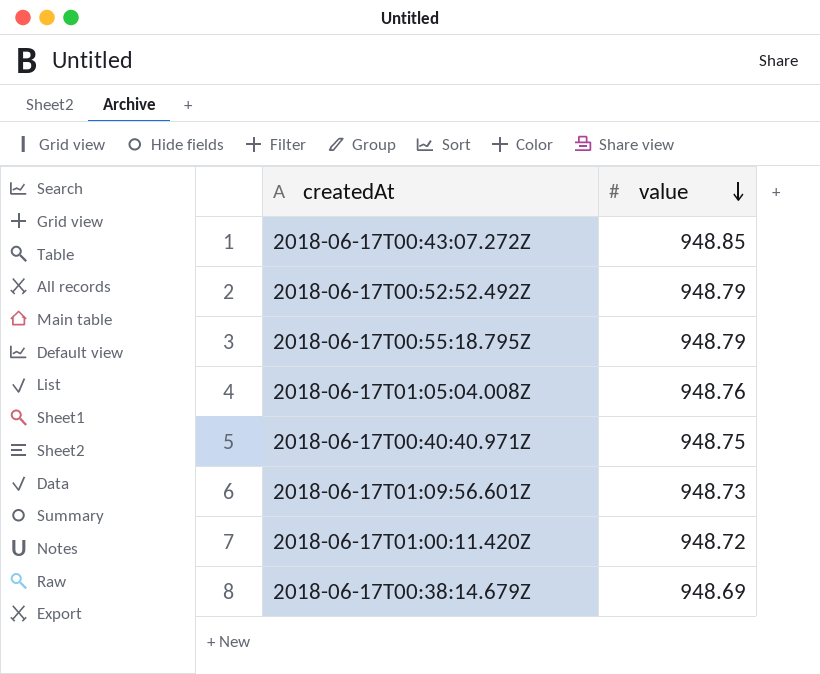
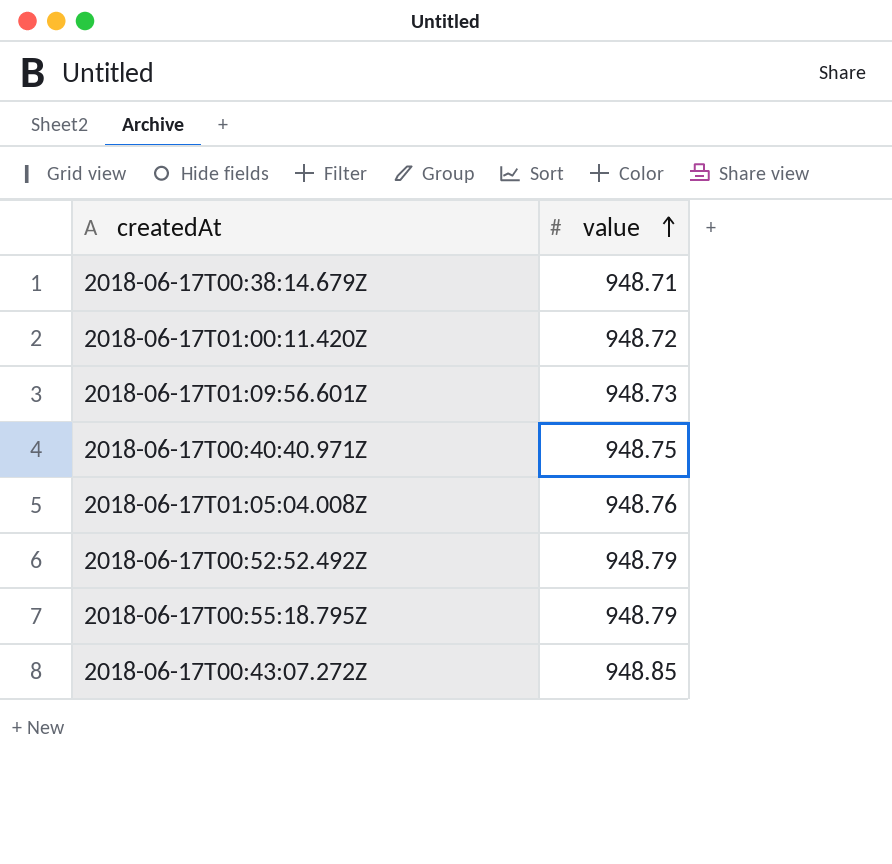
row order: value descending -> value ascending
2018-06-17T00:38:14.679Z | value: 948.69 -> 948.71

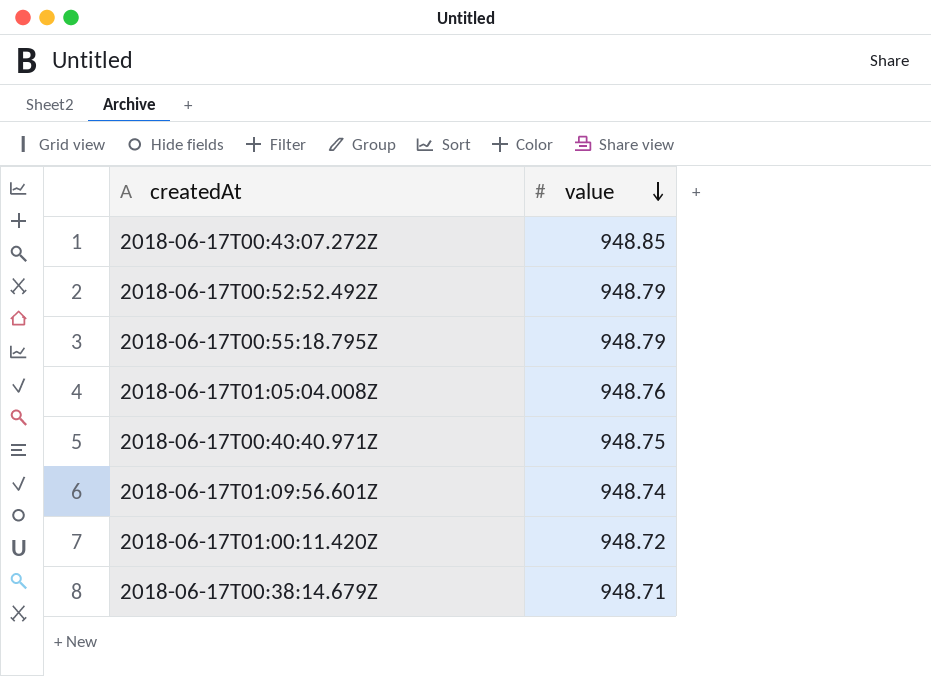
row order: value ascending -> value descending
2018-06-17T01:09:56.601Z | value: 948.73 -> 948.74

